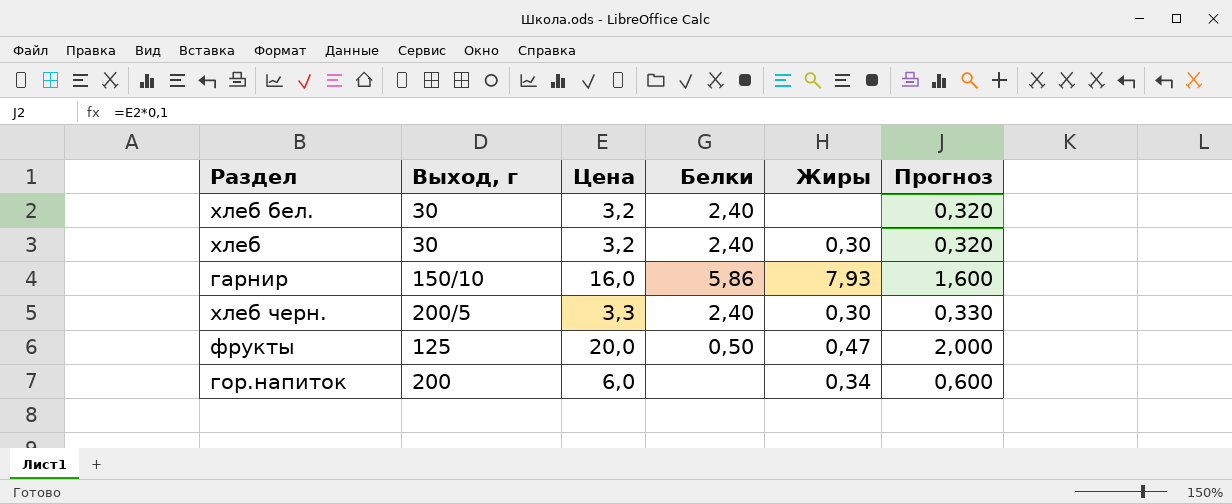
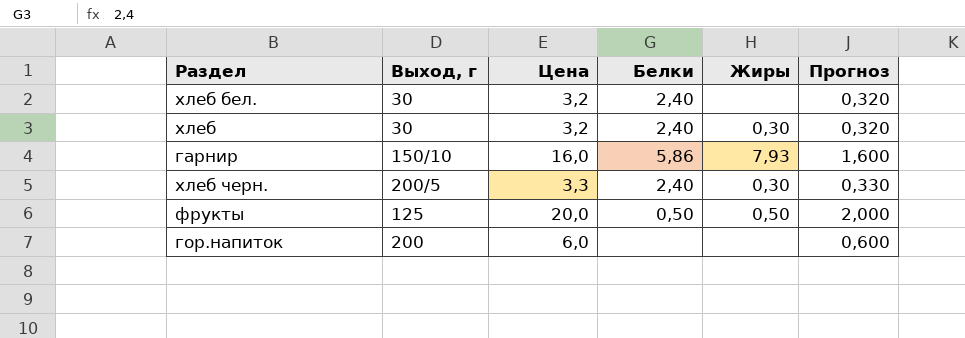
фрукты | Жиры: 0,47 -> 0,50
гор.напиток | Жиры: 0,34 -> none

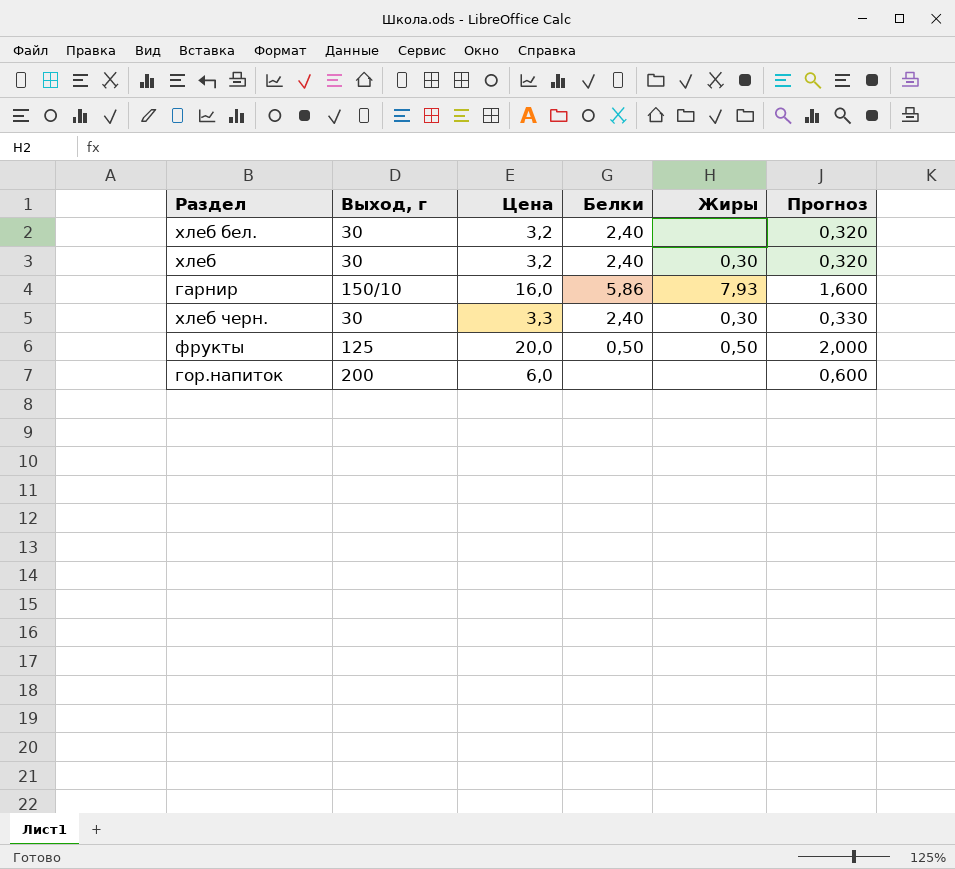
хлеб черн. | Выход, г: 200/5 -> 30

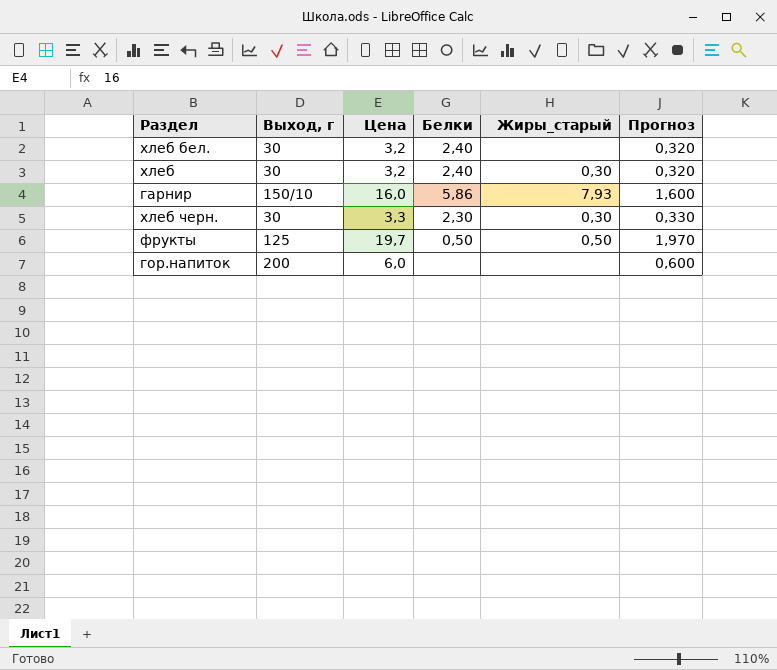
column name: Жиры -> Жиры_старый
хлеб черн. | Белки: 2,40 -> 2,30
фрукты | Цена: 20,0 -> 19,7
фрукты | Прогноз: 2,000 -> 1,970

